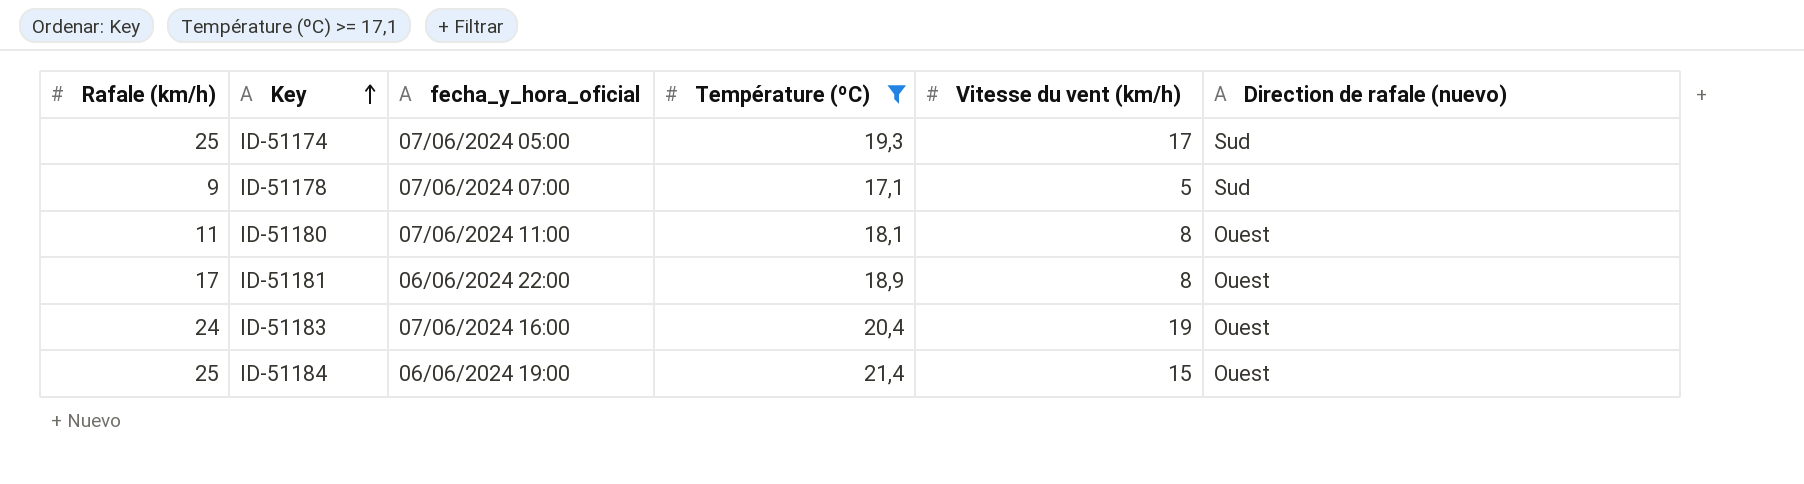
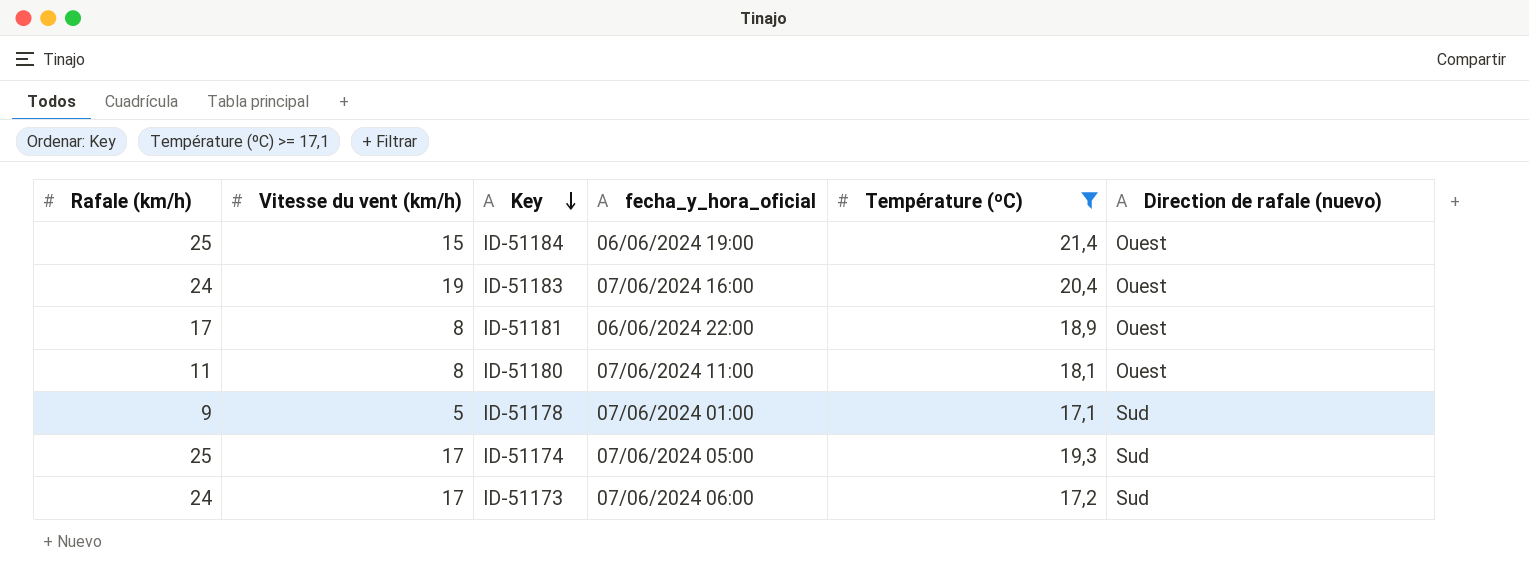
row order: Key ascending -> Key descending
column Vitesse du vent (km/h) | position: 5 -> 2
ID-51178 | fecha_y_hora_oficial: 07/06/2024 07:00 -> 07/06/2024 01:00
row ID-51173: none -> 24 | 17 | 07/06/2024 06:00 | 17,2 | Sud

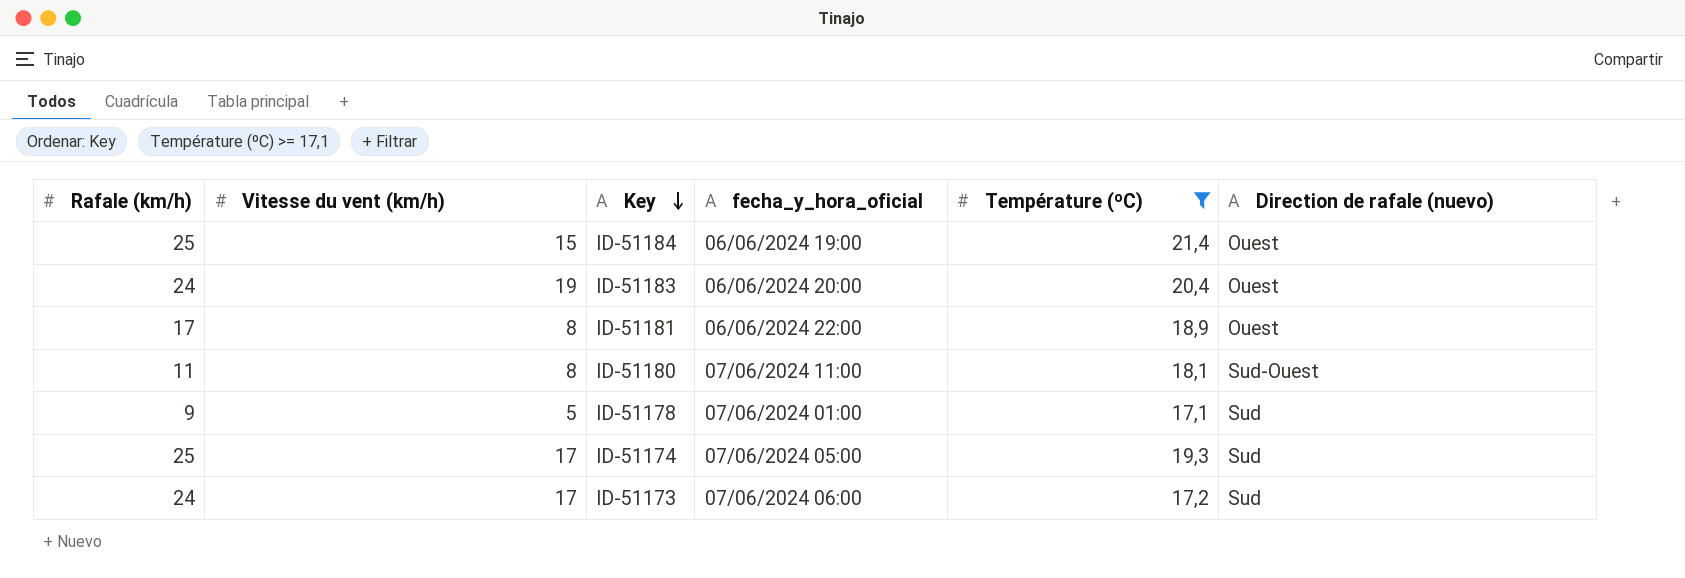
ID-51183 | fecha_y_hora_oficial: 07/06/2024 16:00 -> 06/06/2024 20:00
ID-51180 | Direction de rafale (nuevo): Ouest -> Sud-Ouest

